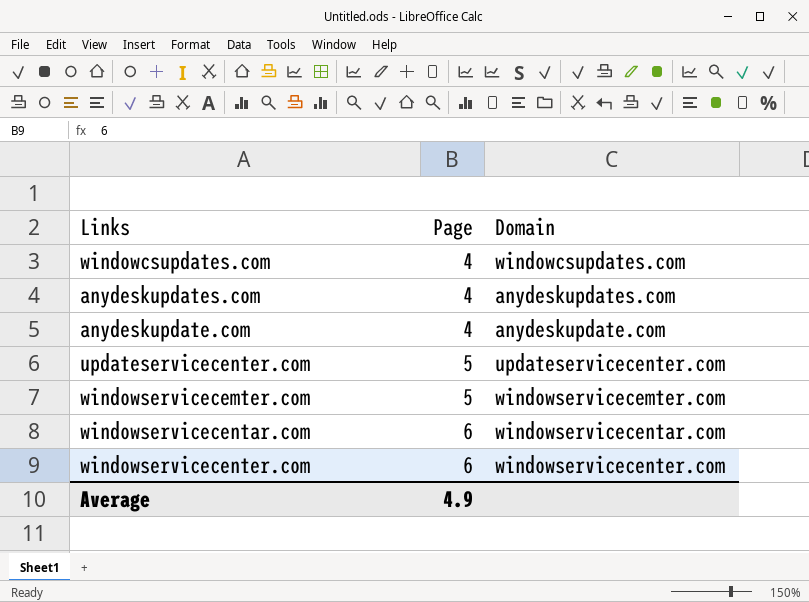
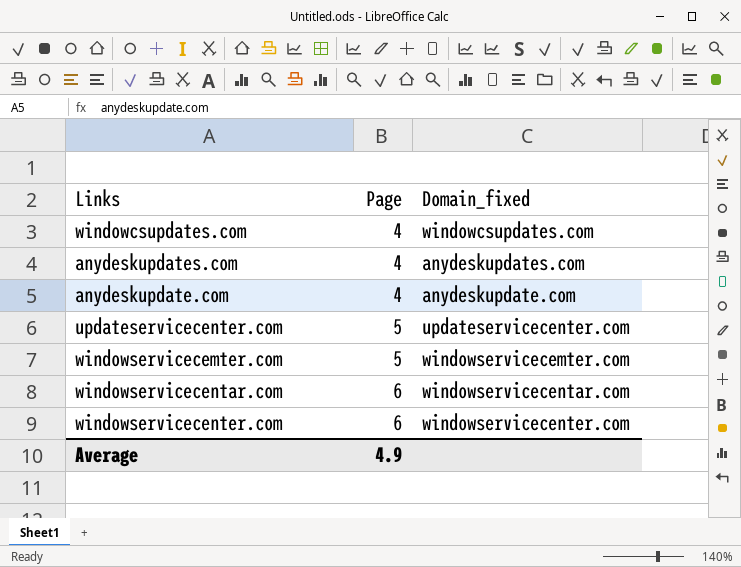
column name: Domain -> Domain_fixed

